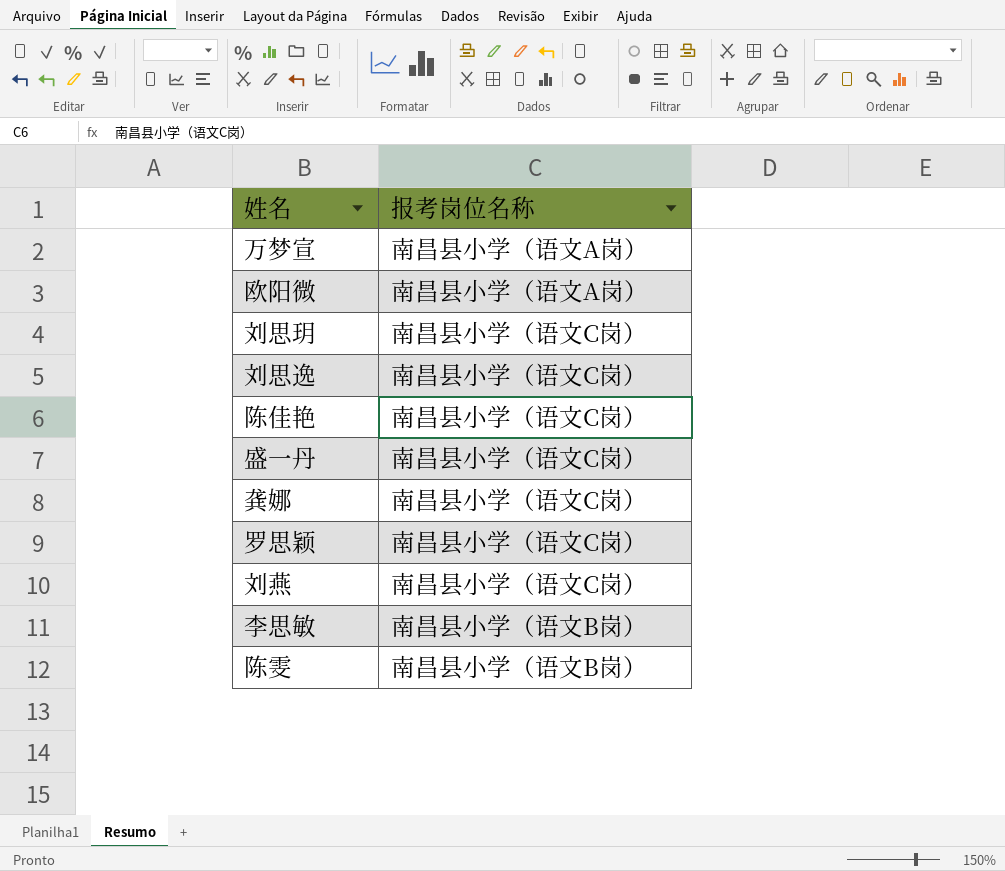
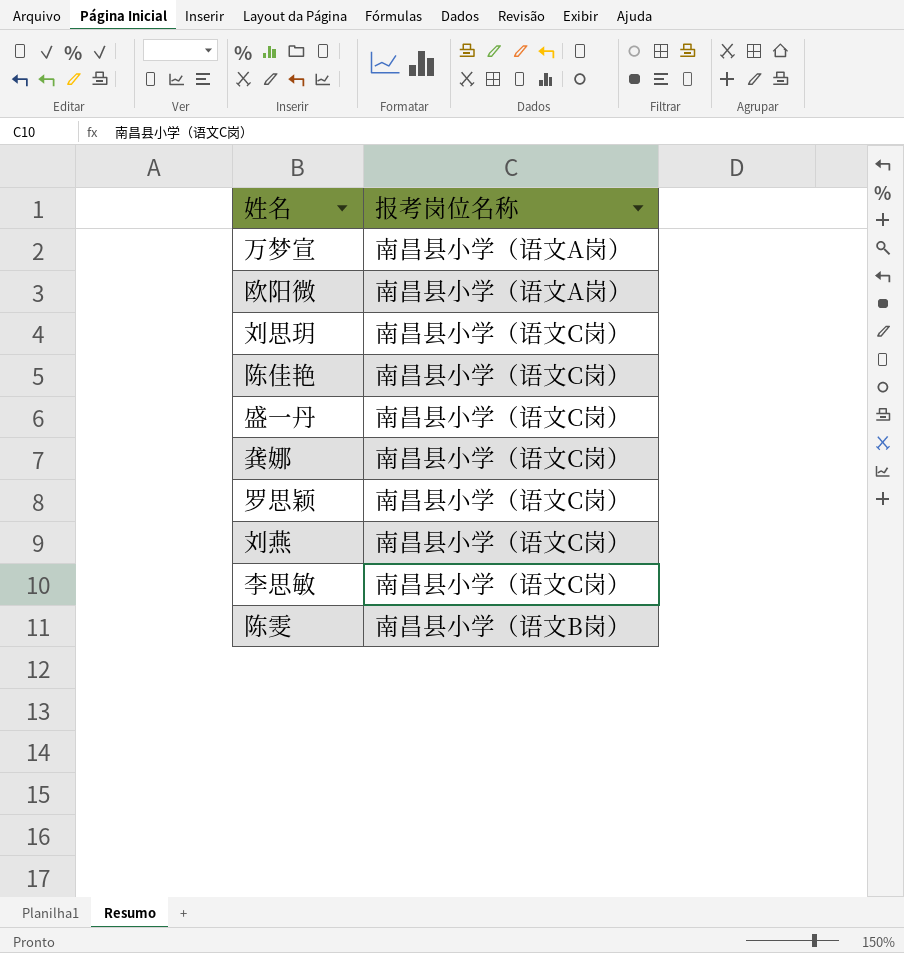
row 刘思逸: 南昌县小学（语文C岗） -> none
李思敏 | 报考岗位名称: 南昌县小学（语文B岗） -> 南昌县小学（语文C岗）

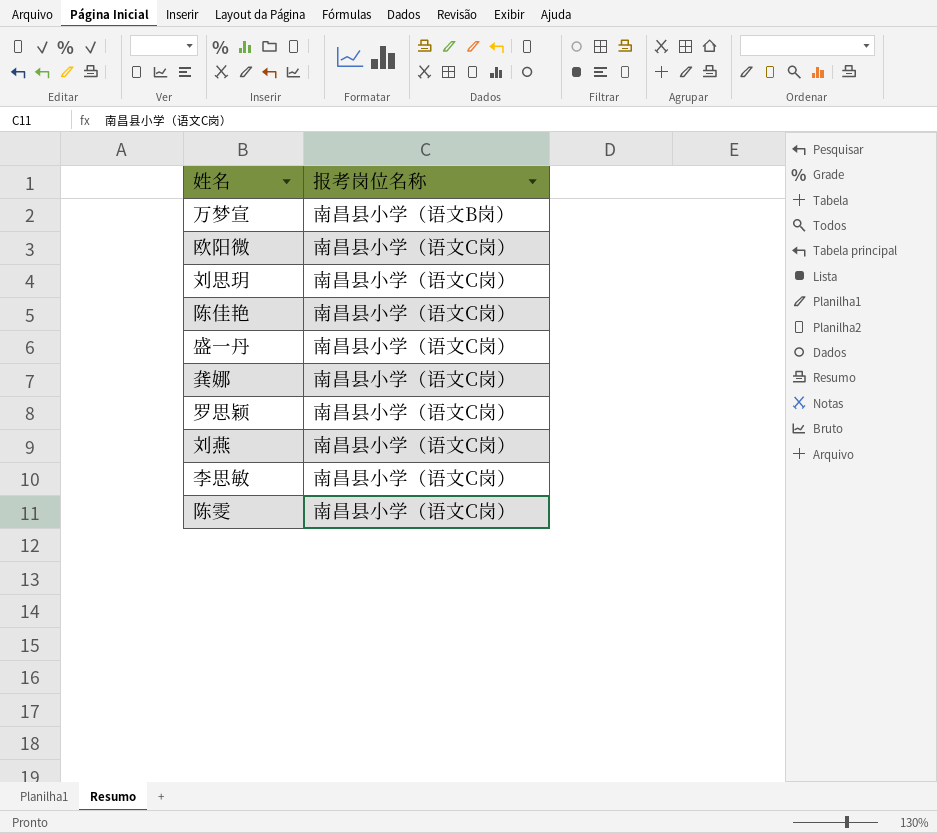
万梦宣 | 报考岗位名称: 南昌县小学（语文A岗） -> 南昌县小学（语文B岗）
欧阳微 | 报考岗位名称: 南昌县小学（语文A岗） -> 南昌县小学（语文C岗）
陈雯 | 报考岗位名称: 南昌县小学（语文B岗） -> 南昌县小学（语文C岗）

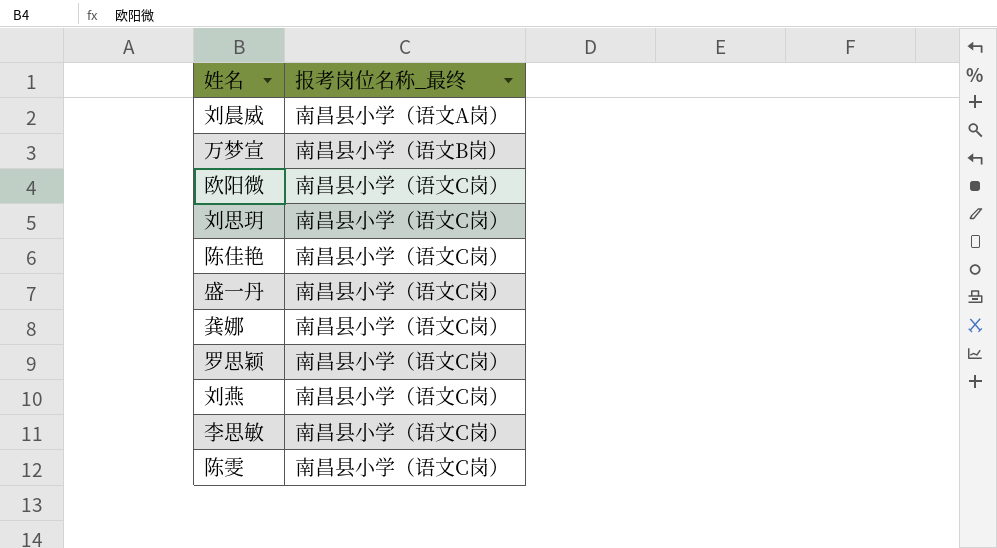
column name: 报考岗位名称 -> 报考岗位名称_最终
row 刘晨威: none -> 南昌县小学（语文A岗）

